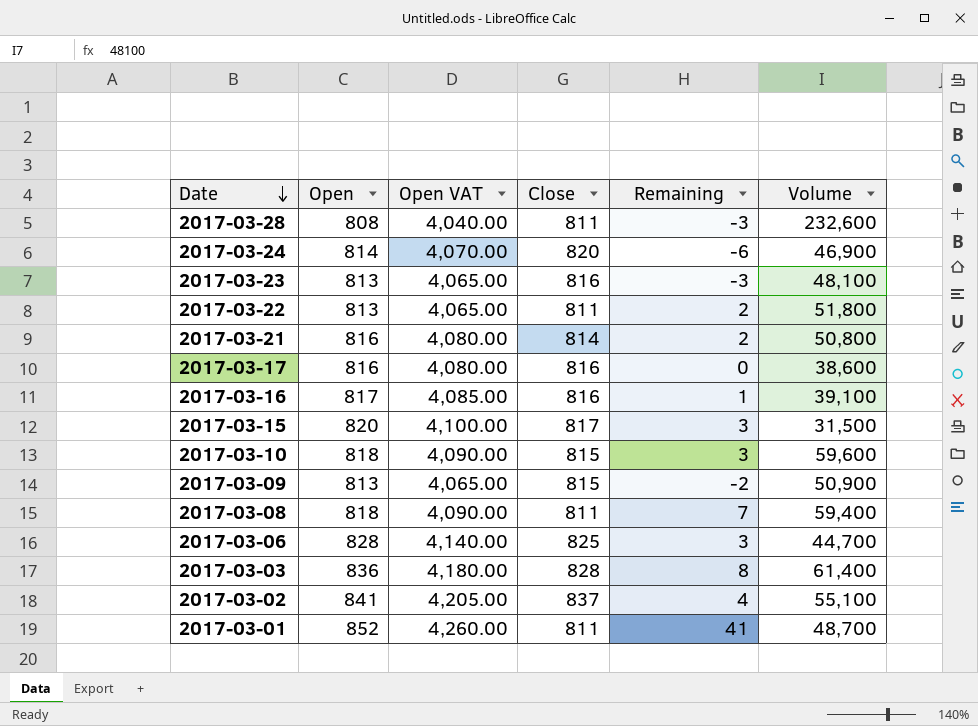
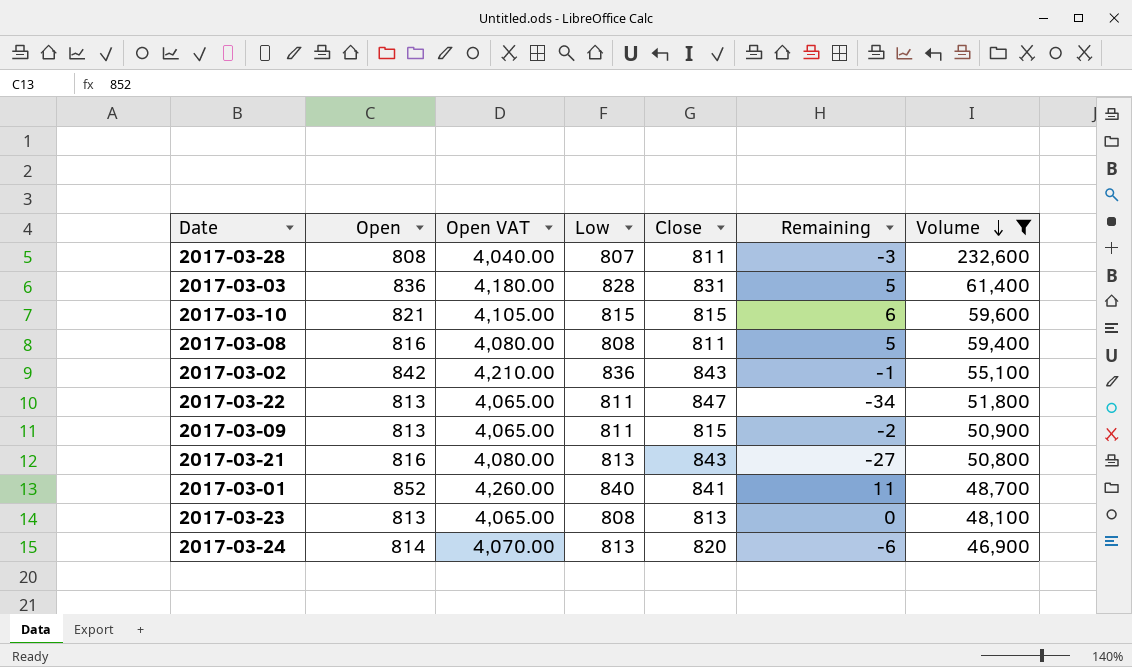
filter: none -> Volume >= 46,900
row order: Date descending -> Volume descending
column Low | position: none -> 4
2017-03-03 | Close: 828 -> 831
2017-03-03 | Remaining: 8 -> 5
2017-03-10 | Open: 818 -> 821
2017-03-10 | Open VAT: 4,090.00 -> 4,105.00
2017-03-10 | Remaining: 3 -> 6
2017-03-08 | Open: 818 -> 816
2017-03-08 | Open VAT: 4,090.00 -> 4,080.00
2017-03-08 | Remaining: 7 -> 5
2017-03-02 | Open: 841 -> 842
2017-03-02 | Open VAT: 4,205.00 -> 4,210.00
2017-03-02 | Close: 837 -> 843
2017-03-02 | Remaining: 4 -> -1
2017-03-22 | Close: 811 -> 847
2017-03-22 | Remaining: 2 -> -34
2017-03-21 | Close: 814 -> 843
2017-03-21 | Remaining: 2 -> -27
2017-03-01 | Close: 811 -> 841
2017-03-01 | Remaining: 41 -> 11
2017-03-23 | Close: 816 -> 813
2017-03-23 | Remaining: -3 -> 0

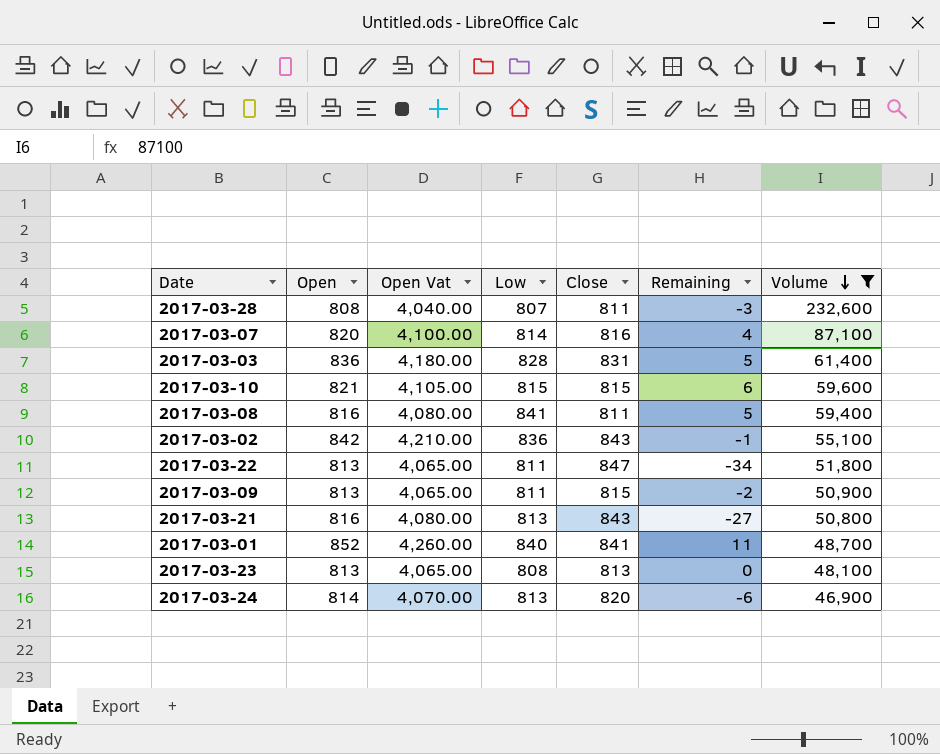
column name: Open VAT -> Open Vat
row 2017-03-07: none -> 820 | 4,100.00 | 814 | 816 | 4 | 87,100
2017-03-08 | Low: 808 -> 841

